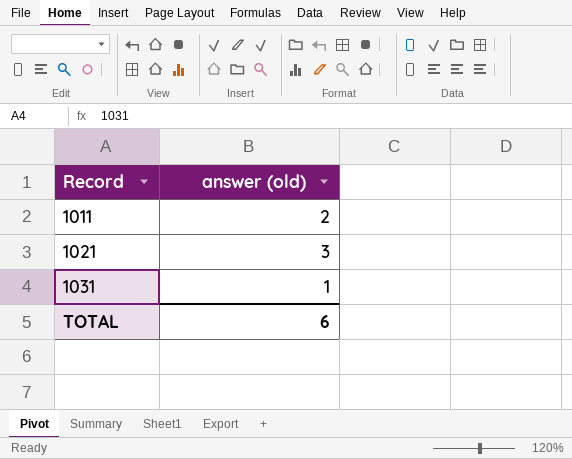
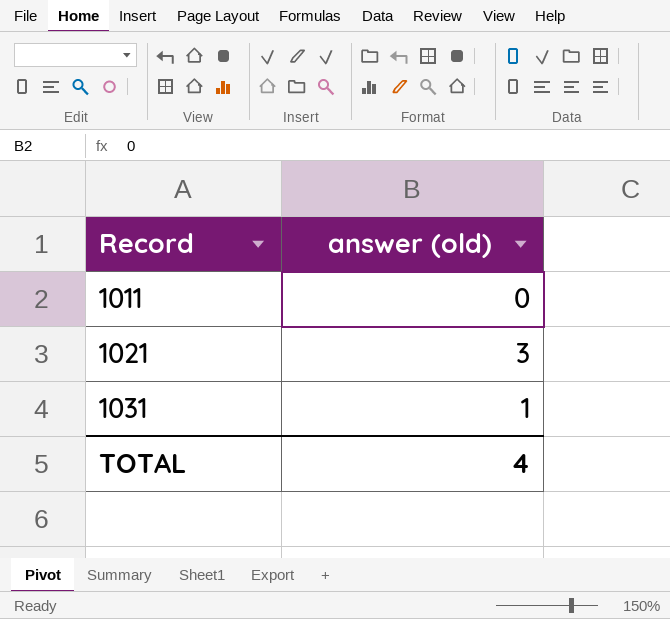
1011 | answer (old): 2 -> 0
TOTAL | answer (old): 6 -> 4

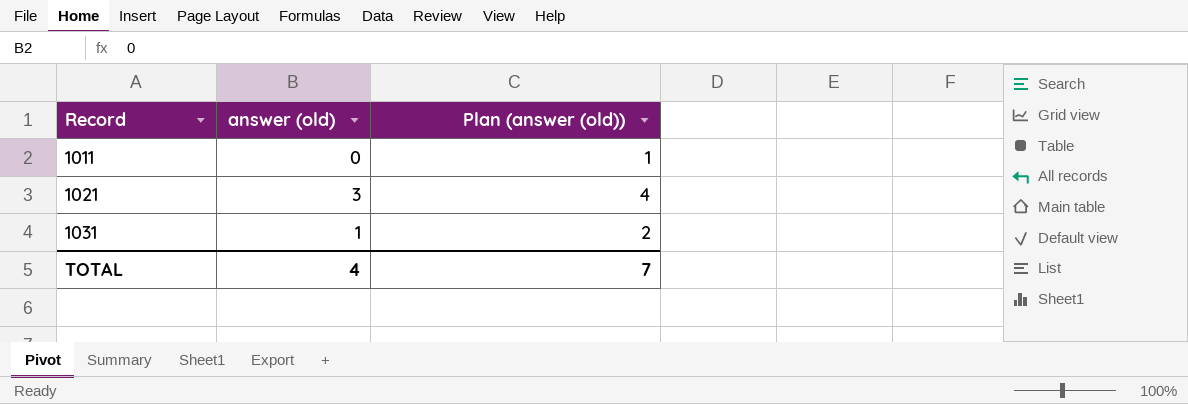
column Plan (answer (old)) | formula: none -> [answer (old)] + 1

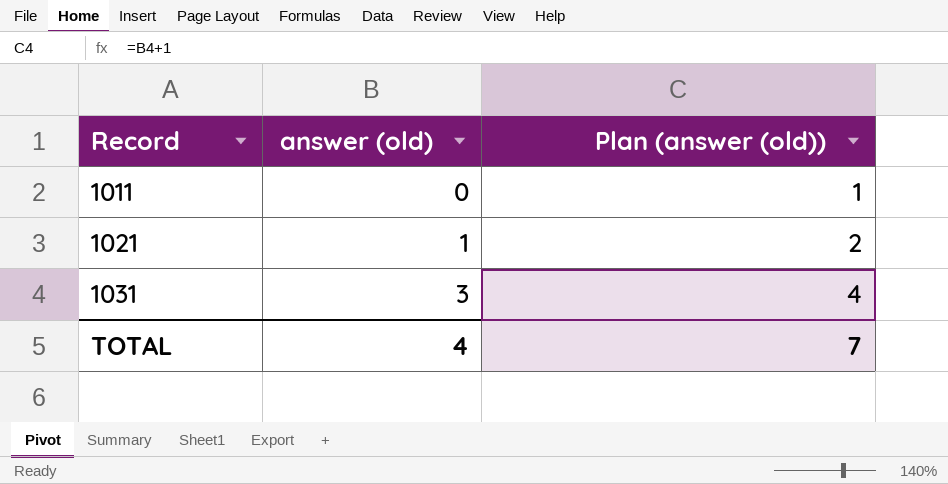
1021 | answer (old): 3 -> 1
1021 | Plan (answer (old)): 4 -> 2
1031 | answer (old): 1 -> 3
1031 | Plan (answer (old)): 2 -> 4

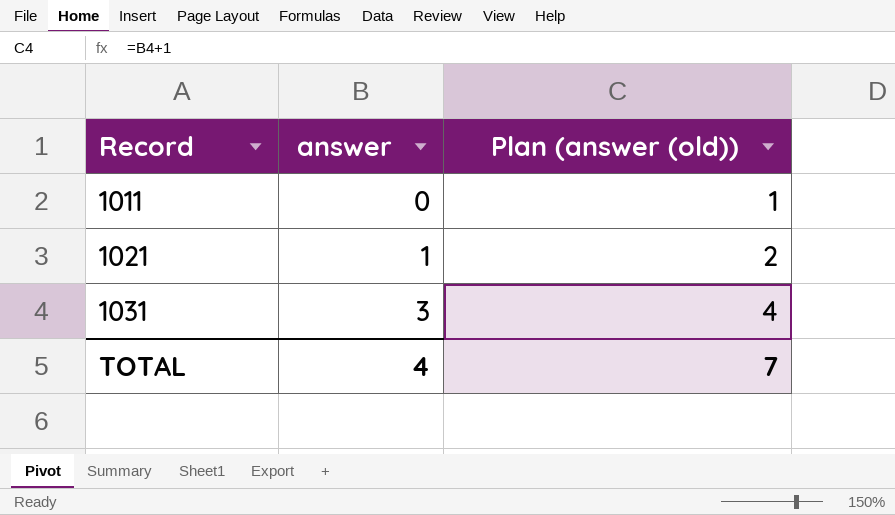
column name: answer (old) -> answer

